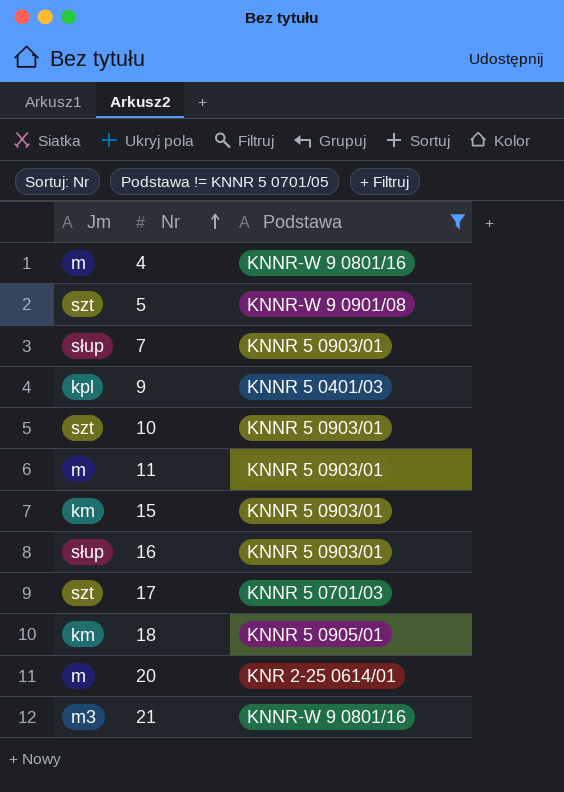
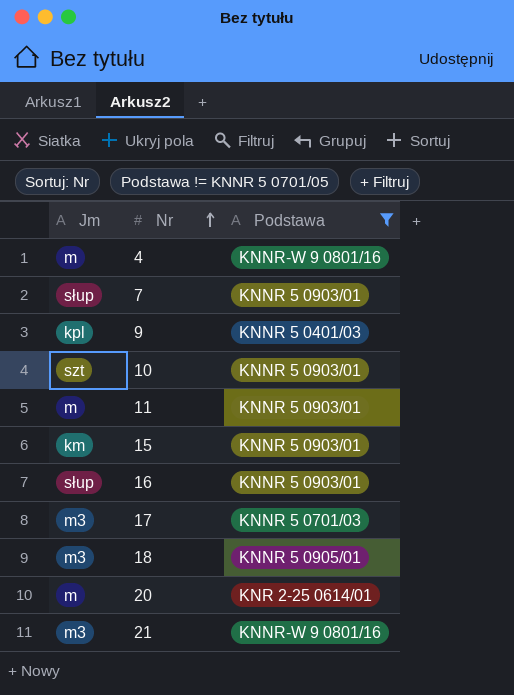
row 5: szt | KNNR-W 9 0901/08 -> none
17 | Jm: szt -> m3
18 | Jm: km -> m3

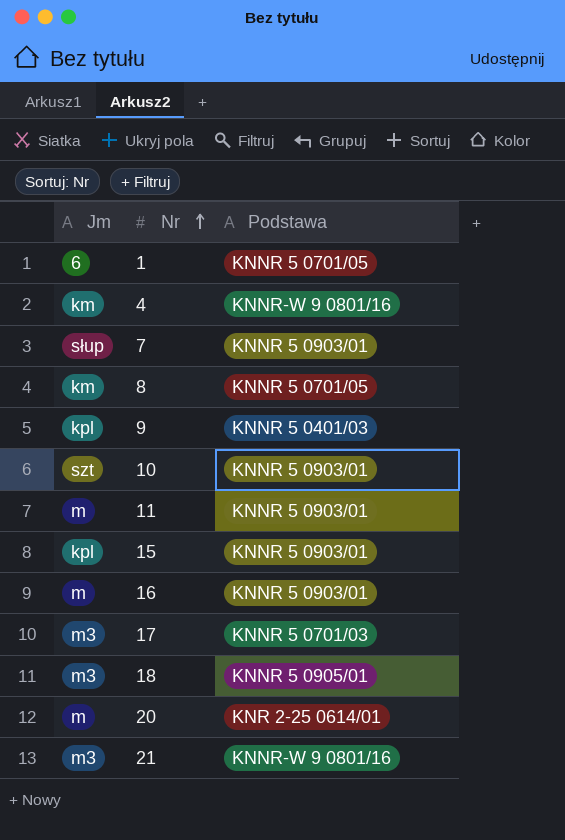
filter: Podstawa != KNNR 5 0701/05 -> none
4 | Jm: m -> km
15 | Jm: km -> kpl
16 | Jm: słup -> m

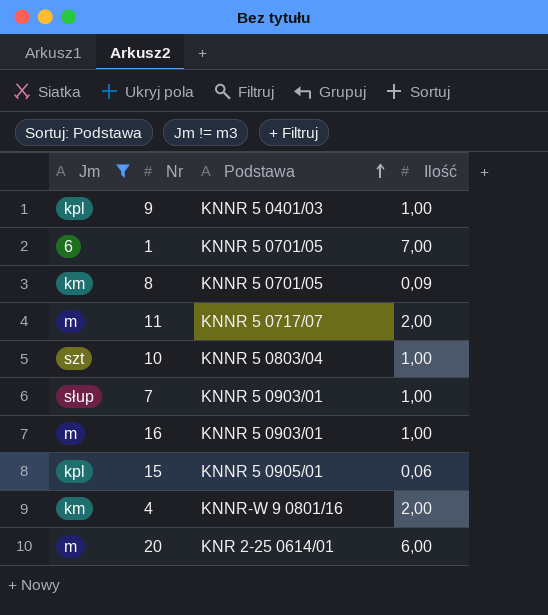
filter: none -> Jm != m3
row order: Nr ascending -> Podstawa ascending
column Ilość | position: none -> 4
11 | Podstawa: KNNR 5 0903/01 -> KNNR 5 0717/07
10 | Podstawa: KNNR 5 0903/01 -> KNNR 5 0803/04
15 | Podstawa: KNNR 5 0903/01 -> KNNR 5 0905/01

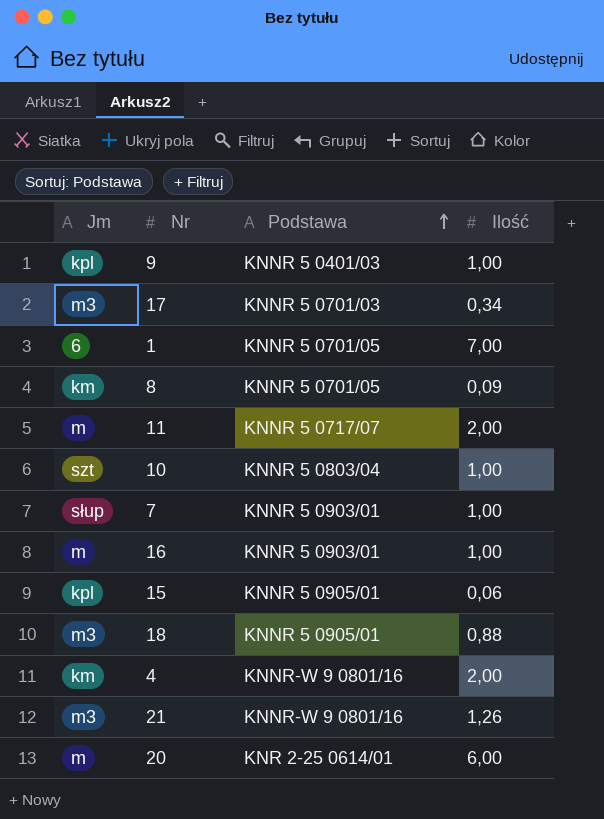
filter: Jm != m3 -> none

